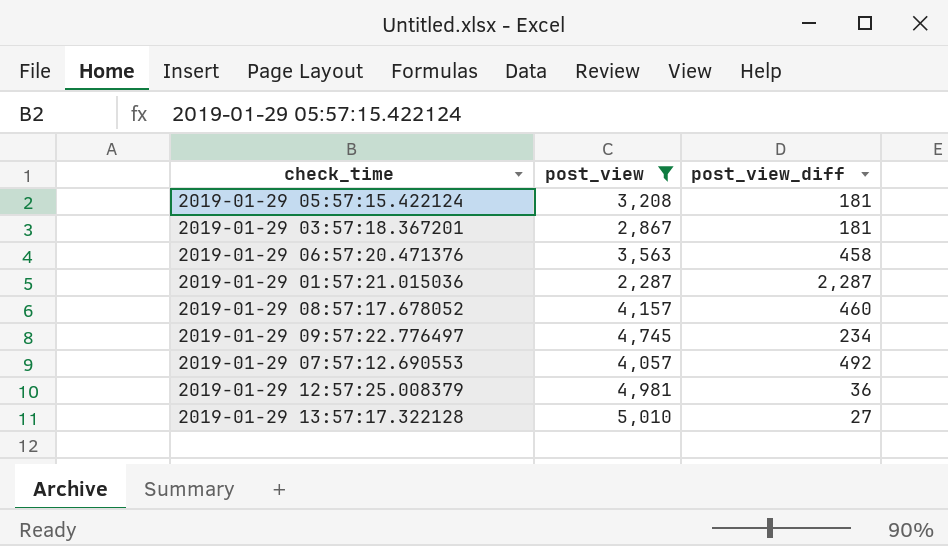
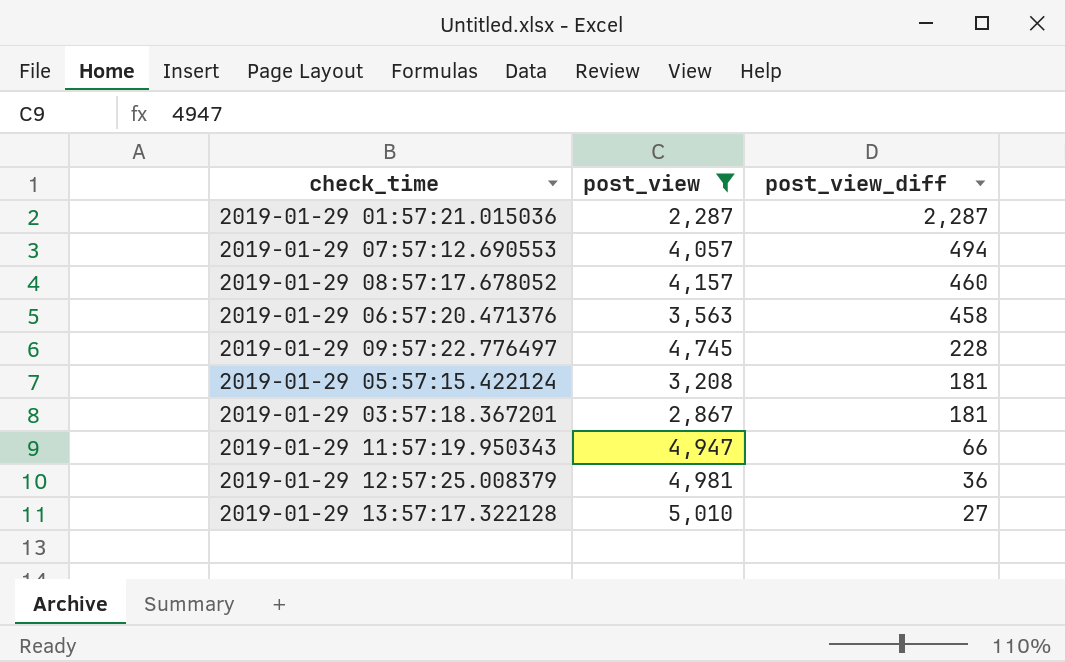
row order: none -> post_view_diff descending
2019-01-29 07:57:12.690553 | post_view_diff: 492 -> 494
2019-01-29 09:57:22.776497 | post_view_diff: 234 -> 228
row 2019-01-29 11:57:19.950343: none -> 4,947 | 66

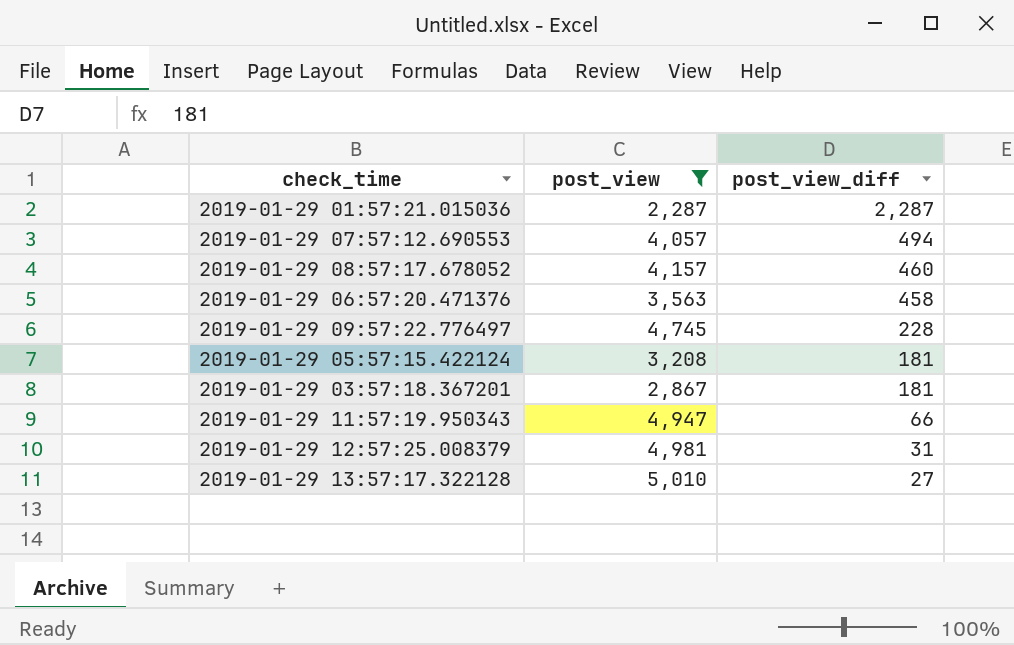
2019-01-29 12:57:25.008379 | post_view_diff: 36 -> 31

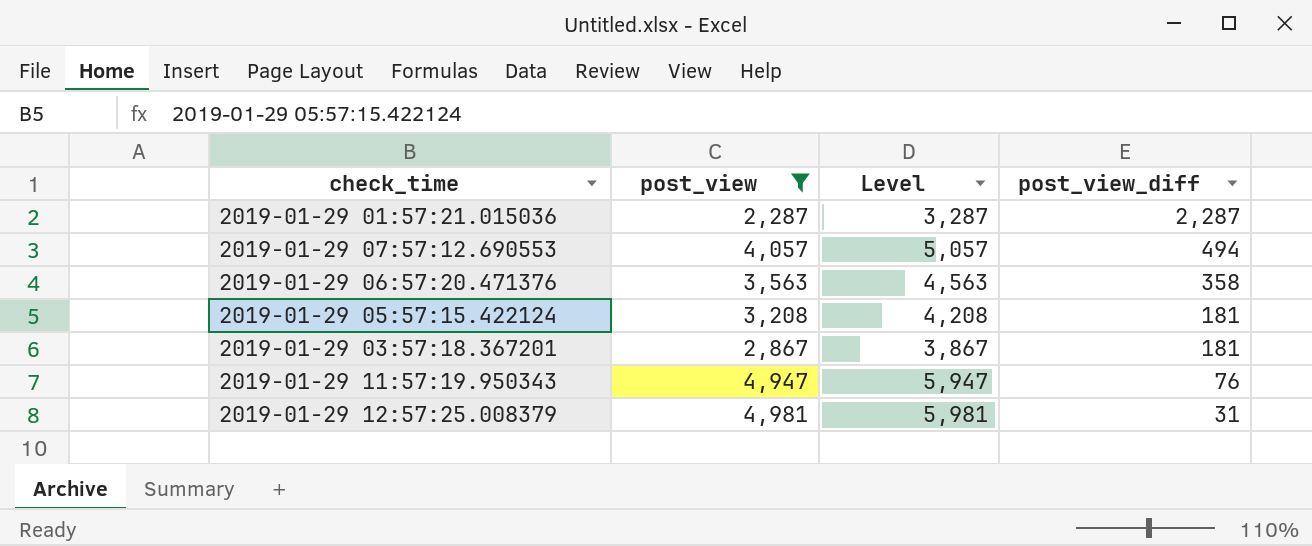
column Level | formula: none -> [post_view] + 1000
row 2019-01-29 08:57:17.678052: 4,157 | 460 -> none
row 2019-01-29 09:57:22.776497: 4,745 | 228 -> none
row 2019-01-29 13:57:17.322128: 5,010 | 27 -> none
2019-01-29 06:57:20.471376 | post_view_diff: 458 -> 358
2019-01-29 11:57:19.950343 | post_view_diff: 66 -> 76

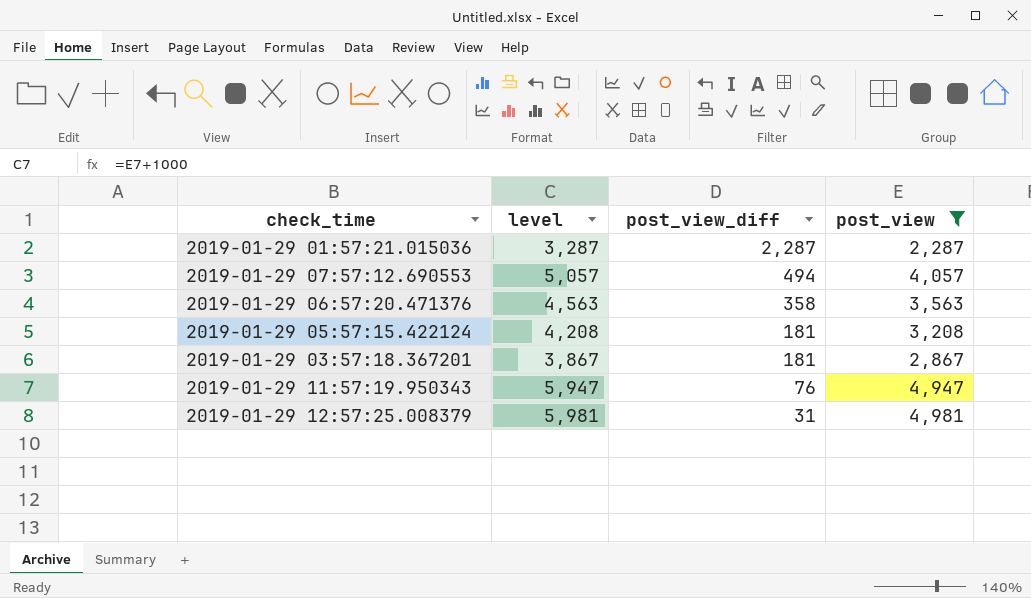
column name: Level -> level
column post_view | position: 2 -> 4

